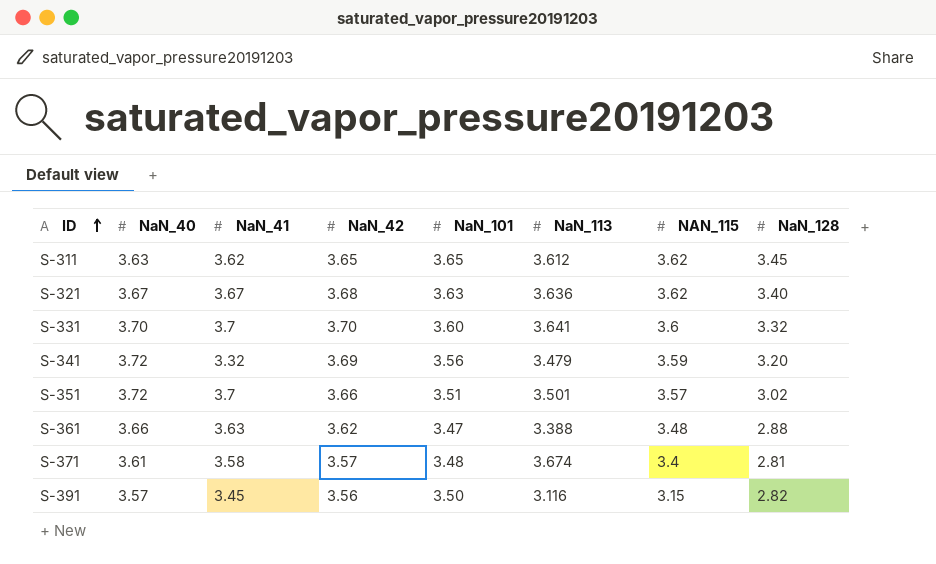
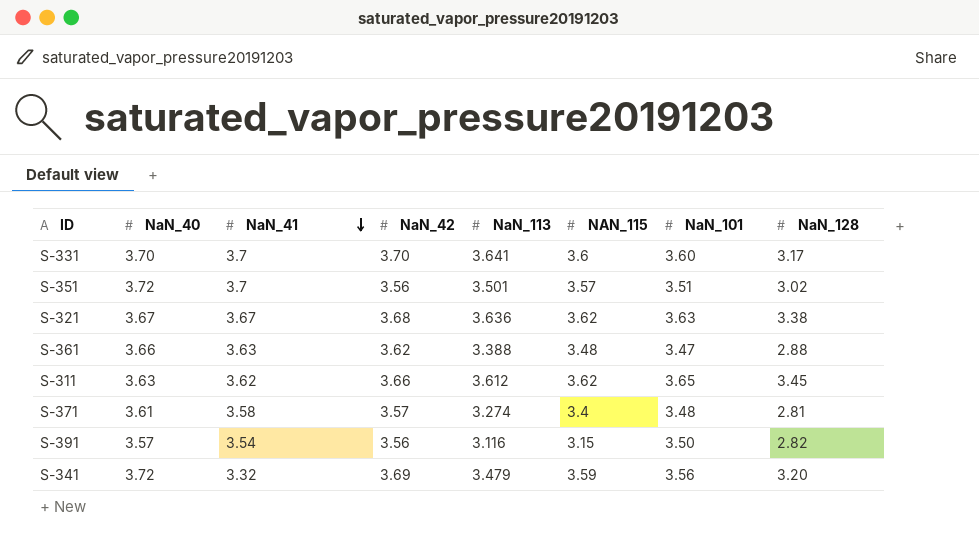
row order: ID ascending -> NaN_41 descending
column NaN_101 | position: 5 -> 7
S-331 | NaN_128: 3.32 -> 3.17
S-351 | NaN_42: 3.66 -> 3.56
S-321 | NaN_128: 3.40 -> 3.38
S-311 | NaN_42: 3.65 -> 3.66
S-371 | NaN_113: 3.674 -> 3.274
S-391 | NaN_41: 3.45 -> 3.54

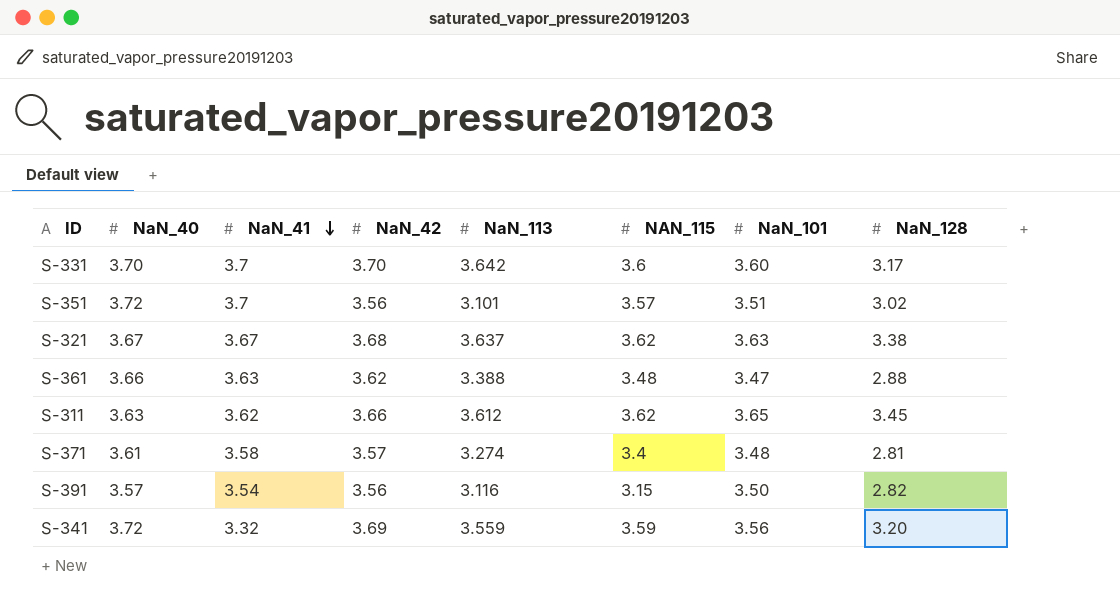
S-331 | NaN_113: 3.641 -> 3.642
S-351 | NaN_113: 3.501 -> 3.101
S-321 | NaN_113: 3.636 -> 3.637
S-341 | NaN_113: 3.479 -> 3.559

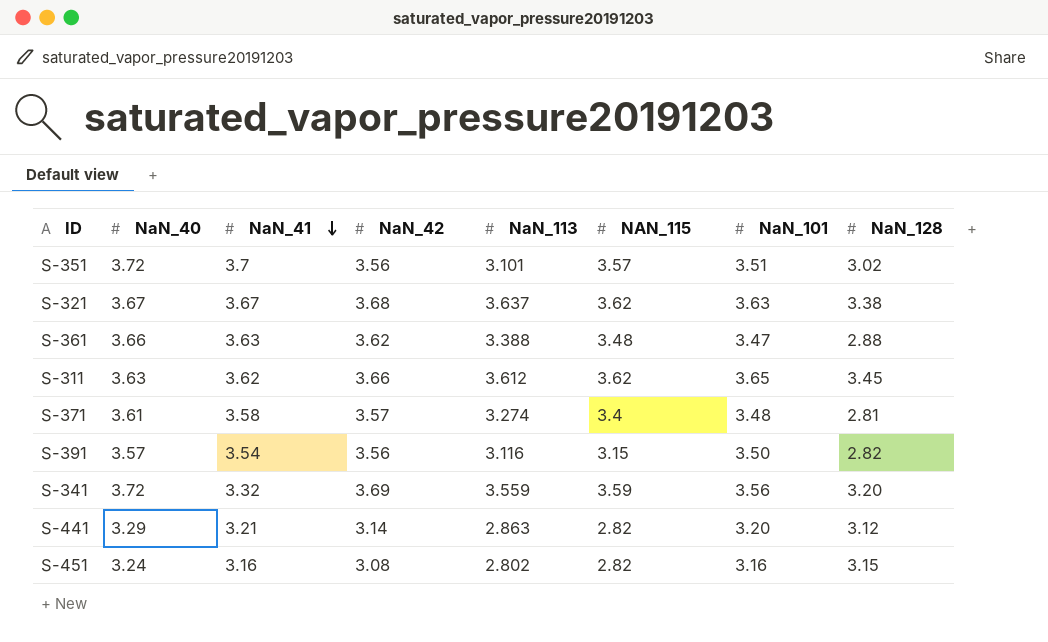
row S-331: 3.70 | 3.7 | 3.70 | 3.642 | 3.6 | 3.60 | 3.17 -> none
row S-441: none -> 3.29 | 3.21 | 3.14 | 2.863 | 2.82 | 3.20 | 3.12
row S-451: none -> 3.24 | 3.16 | 3.08 | 2.802 | 2.82 | 3.16 | 3.15

